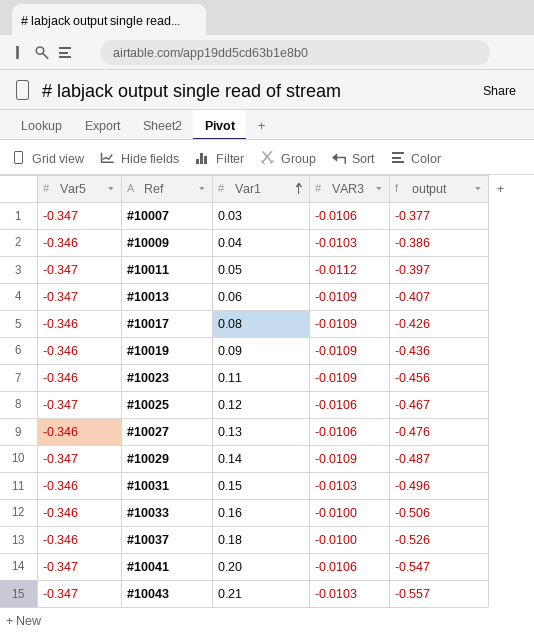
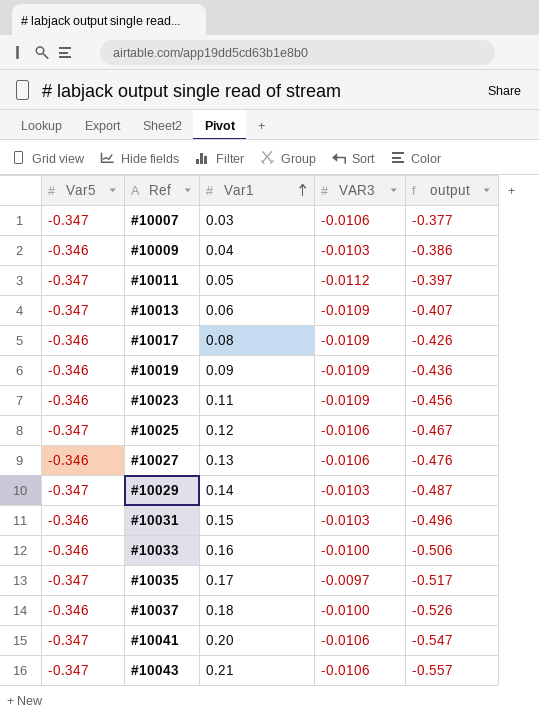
#10029 | VAR3: -0.0109 -> -0.0103
row #10035: none -> -0.347 | 0.17 | -0.0097 | -0.517
#10043 | VAR3: -0.0103 -> -0.0106

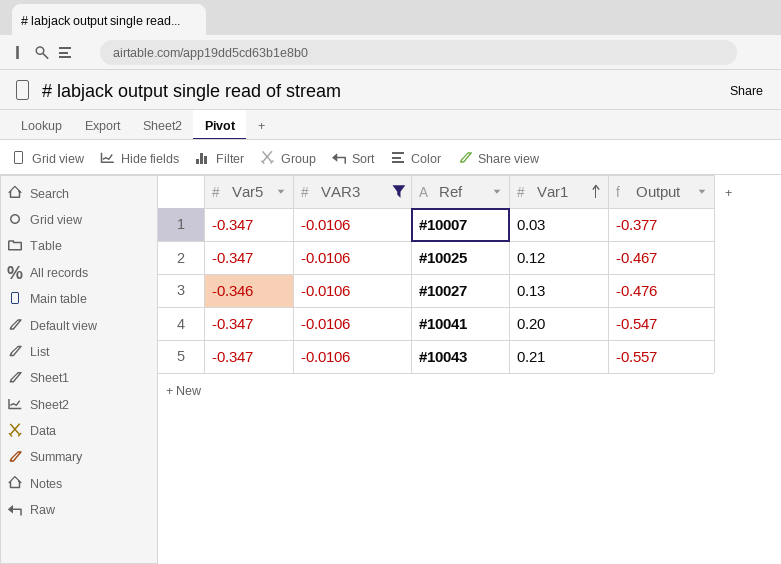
filter: none -> VAR3 = -0.0106
column VAR3 | position: 4 -> 2
column name: output -> Output

